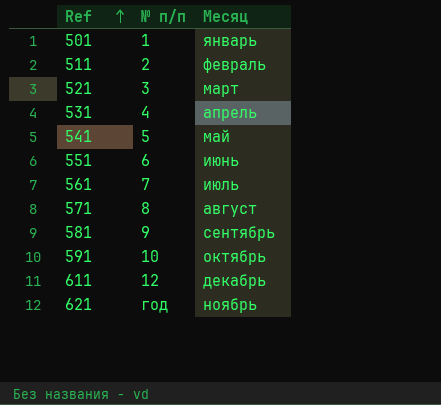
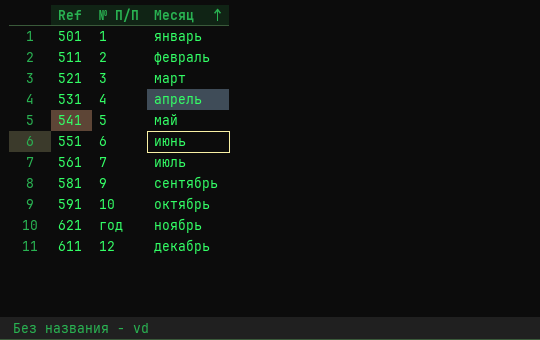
row order: Ref ascending -> Месяц ascending
column name: № п/п -> № П/П
row 571: 8 | август -> none

